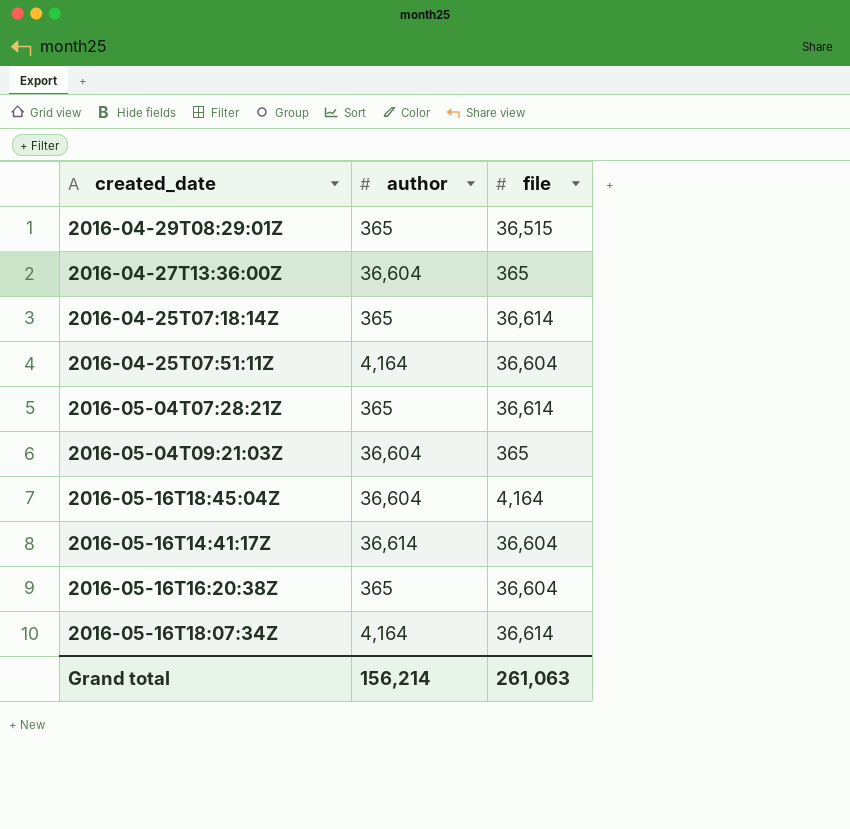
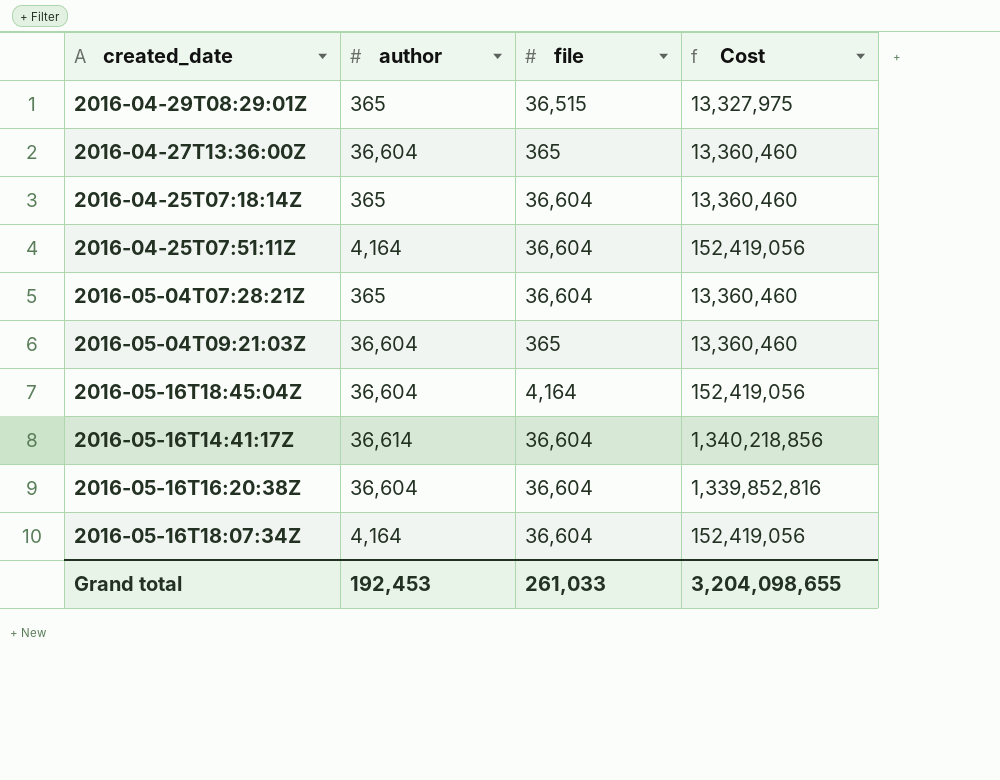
column Cost | formula: none -> [author] * [file]
2016-04-25T07:18:14Z | file: 36,614 -> 36,604
2016-05-04T07:28:21Z | file: 36,614 -> 36,604
2016-05-16T16:20:38Z | author: 365 -> 36,604
2016-05-16T18:07:34Z | file: 36,614 -> 36,604
Grand total | author: 156,214 -> 192,453
Grand total | file: 261,063 -> 261,033

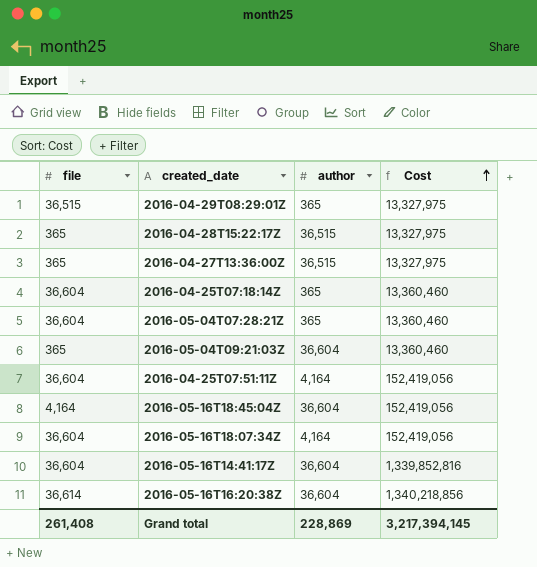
row order: none -> Cost ascending
column file | position: 3 -> 1
row 2016-04-28T15:22:17Z: none -> 365 | 36,515 | 13,327,975
2016-04-27T13:36:00Z | author: 36,604 -> 36,515
2016-04-27T13:36:00Z | Cost: 13,360,460 -> 13,327,975
2016-05-16T14:41:17Z | author: 36,614 -> 36,604
2016-05-16T14:41:17Z | Cost: 1,340,218,856 -> 1,339,852,816
2016-05-16T16:20:38Z | file: 36,604 -> 36,614
2016-05-16T16:20:38Z | Cost: 1,339,852,816 -> 1,340,218,856
Grand total | file: 261,033 -> 261,408
Grand total | author: 192,453 -> 228,869
Grand total | Cost: 3,204,098,655 -> 3,217,394,145

